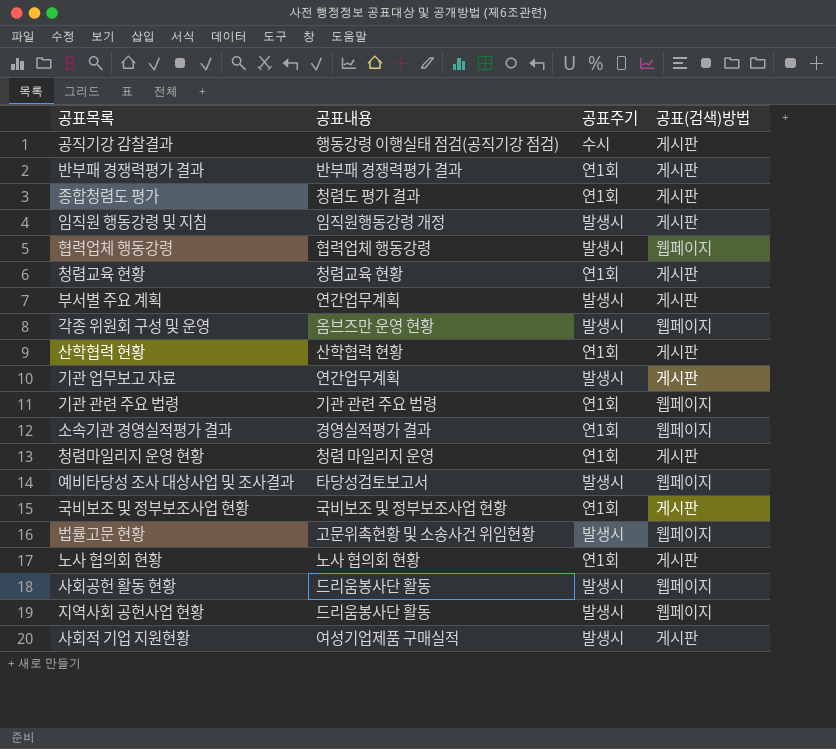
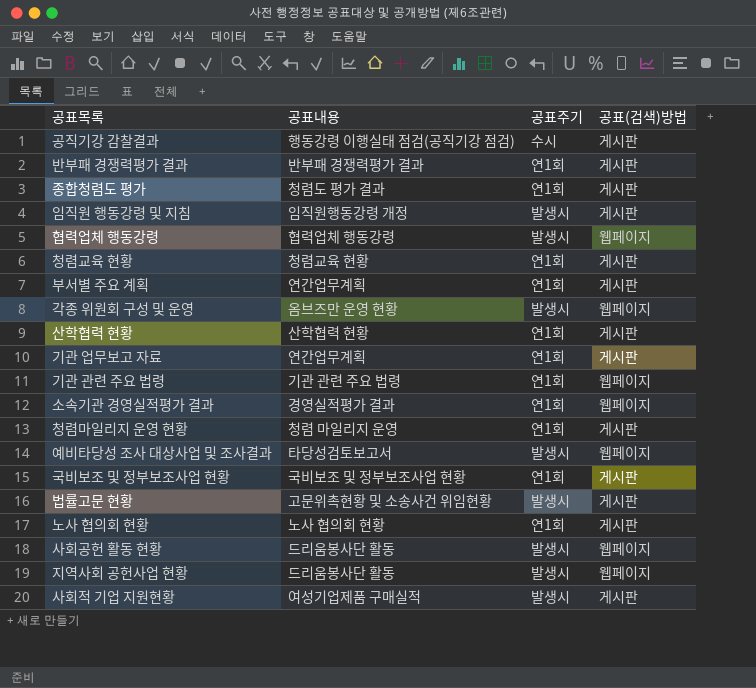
부서별 주요 계획 | 공표주기: 발생시 -> 연1회
기관 업무보고 자료 | 공표주기: 발생시 -> 연1회
법률고문 현황 | 공표(검색)방법: 웹페이지 -> 게시판

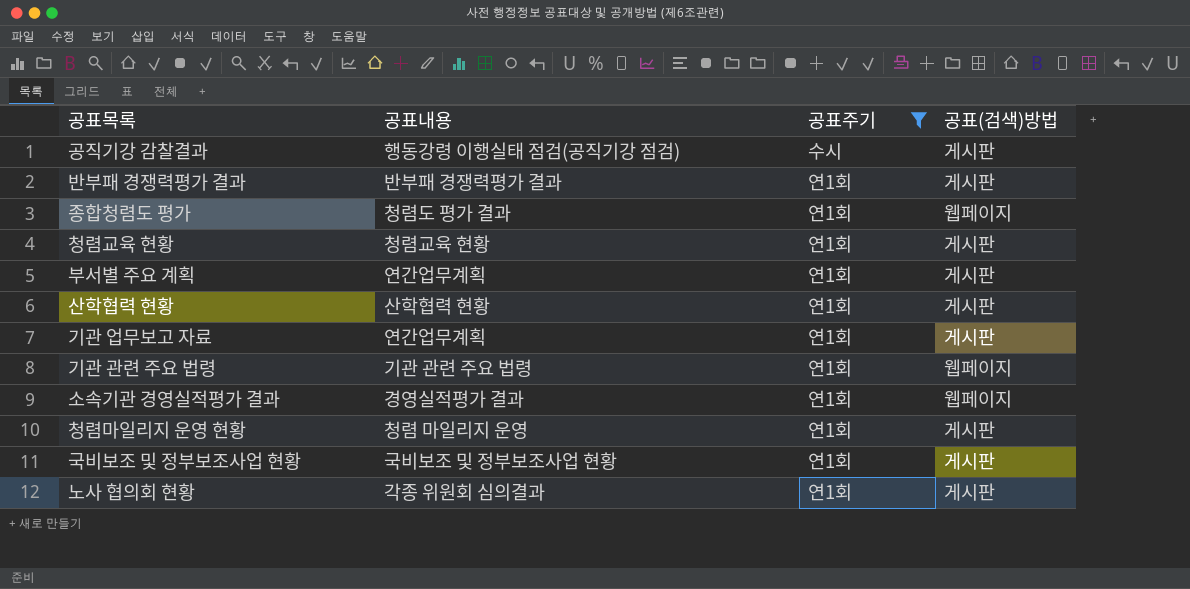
filter: none -> 공표주기 != 발생시
종합청렴도 평가 | 공표(검색)방법: 게시판 -> 웹페이지
노사 협의회 현황 | 공표내용: 노사 협의회 현황 -> 각종 위원회 심의결과

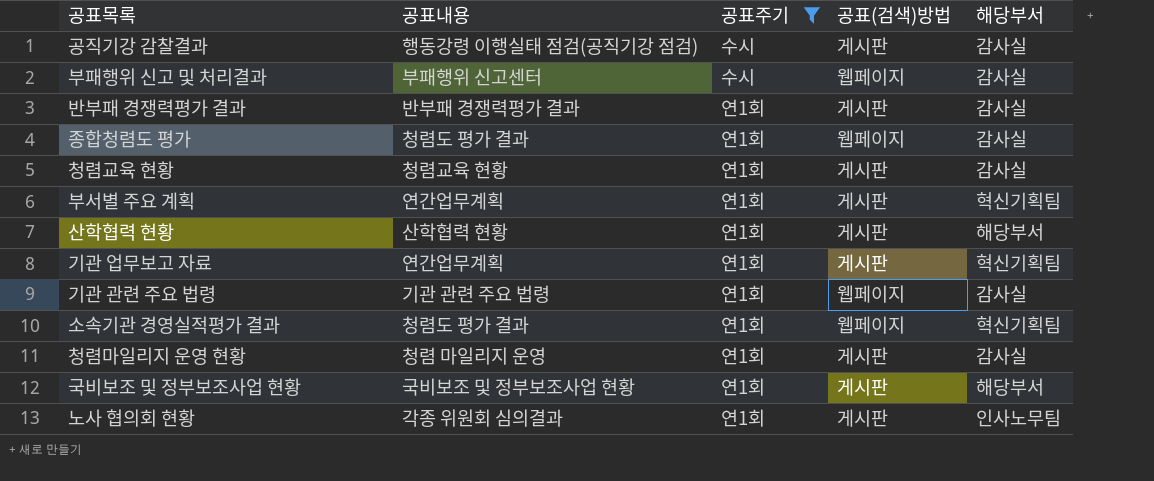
column 해당부서 | position: none -> 5
row 부패행위 신고 및 처리결과: none -> 부패행위 신고센터 | 수시 | 웹페이지 | 감사실
소속기관 경영실적평가 결과 | 공표내용: 경영실적평가 결과 -> 청렴도 평가 결과

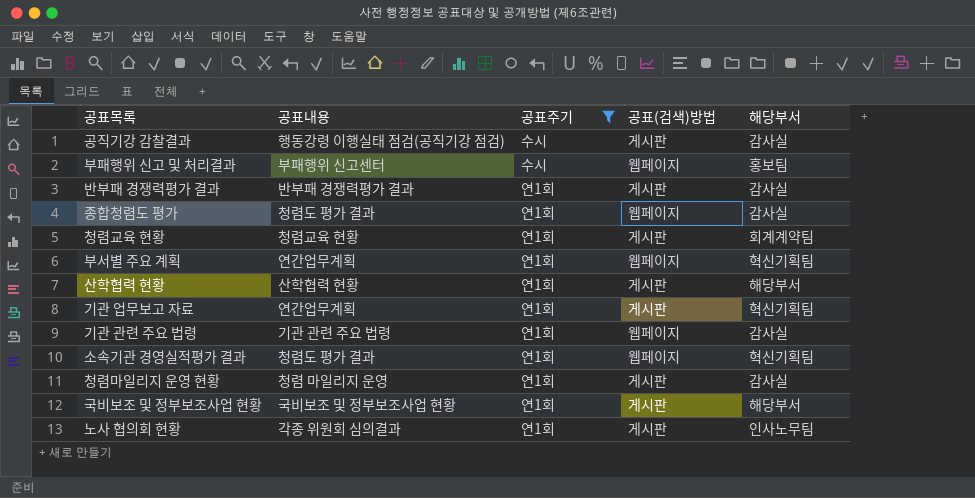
부패행위 신고 및 처리결과 | 해당부서: 감사실 -> 홍보팀
청렴교육 현황 | 해당부서: 감사실 -> 회계계약팀
부서별 주요 계획 | 공표(검색)방법: 게시판 -> 웹페이지

